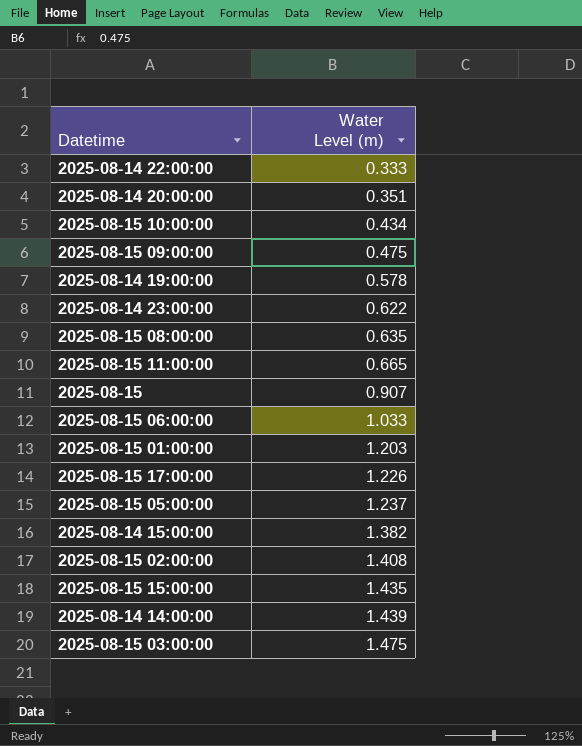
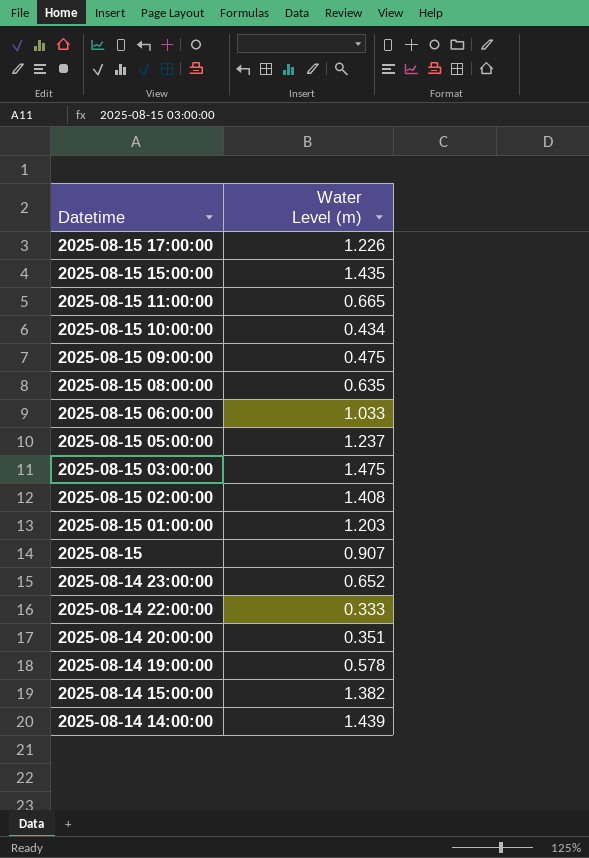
row order: Water Level (m) ascending -> Datetime descending
2025-08-14 23:00:00 | Water Level (m): 0.622 -> 0.652

